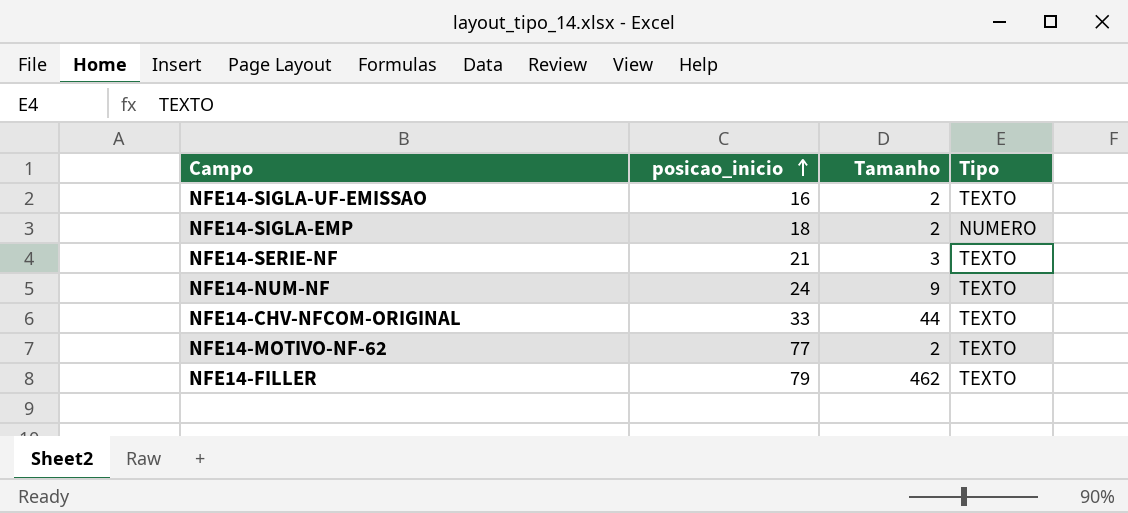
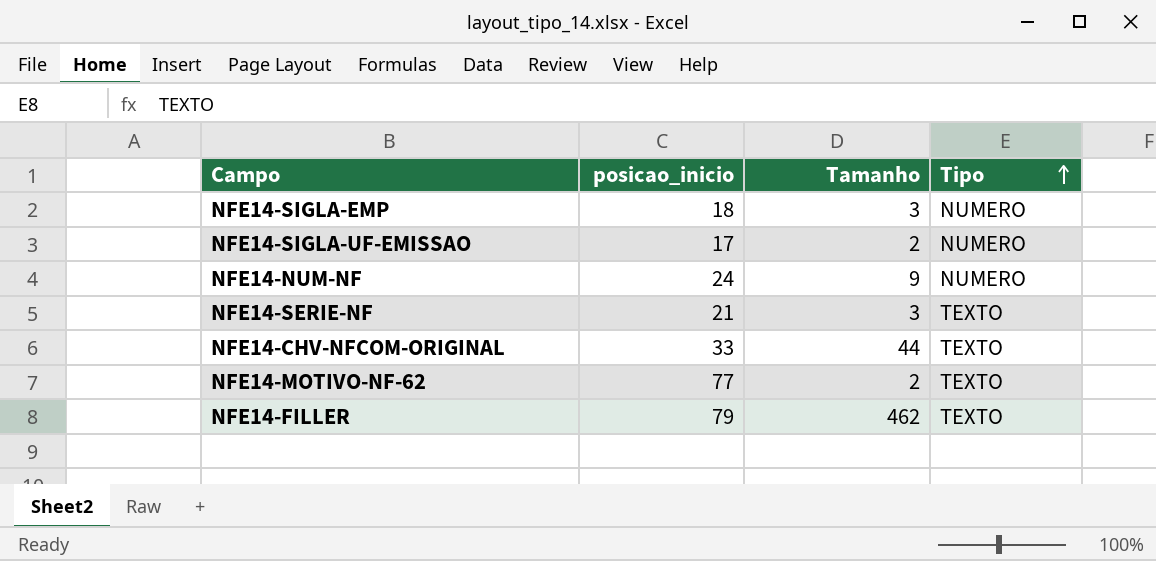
row order: posicao_inicio ascending -> Tipo ascending
NFE14-SIGLA-EMP | Tamanho: 2 -> 3
NFE14-SIGLA-UF-EMISSAO | posicao_inicio: 16 -> 17
NFE14-SIGLA-UF-EMISSAO | Tipo: TEXTO -> NUMERO
NFE14-NUM-NF | Tipo: TEXTO -> NUMERO

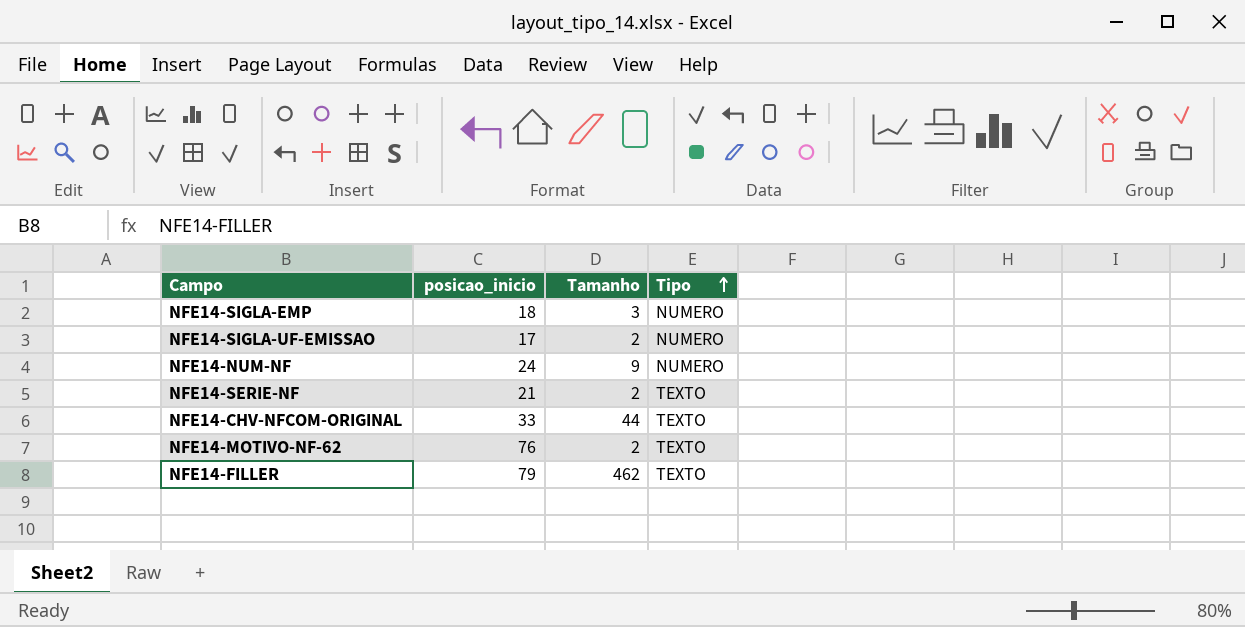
NFE14-SERIE-NF | Tamanho: 3 -> 2
NFE14-MOTIVO-NF-62 | posicao_inicio: 77 -> 76

